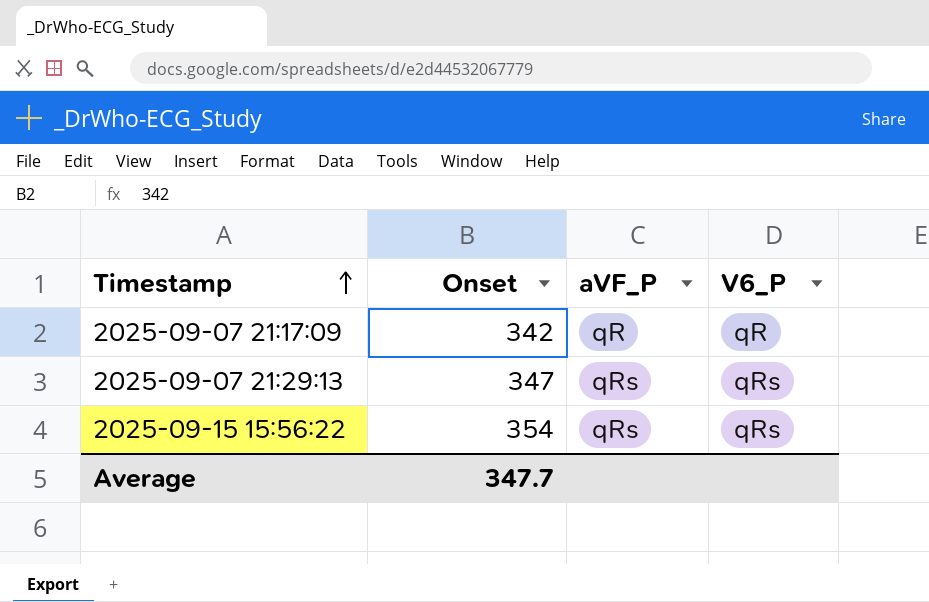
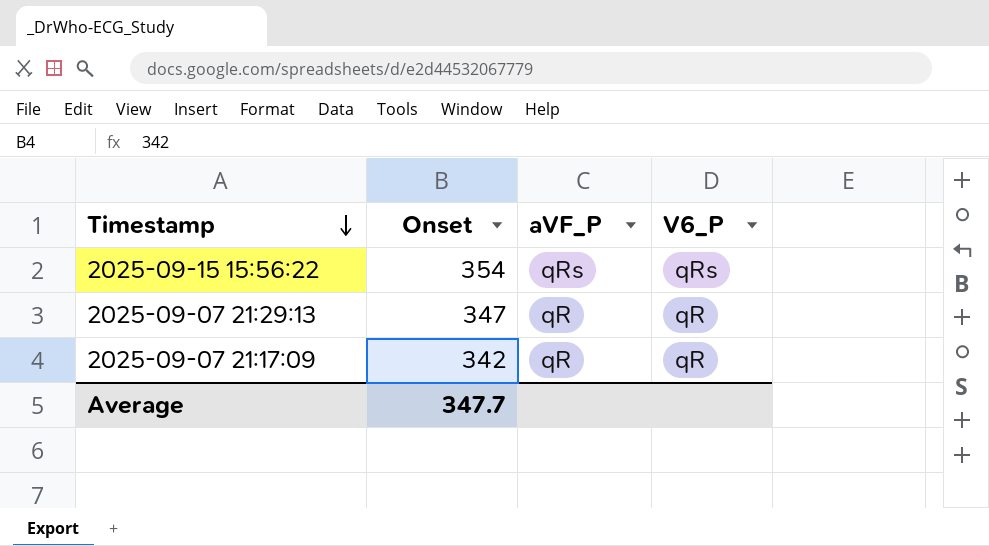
row order: Timestamp ascending -> Timestamp descending
2025-09-07 21:29:13 | aVF_P: qRs -> qR
2025-09-07 21:29:13 | V6_P: qRs -> qR

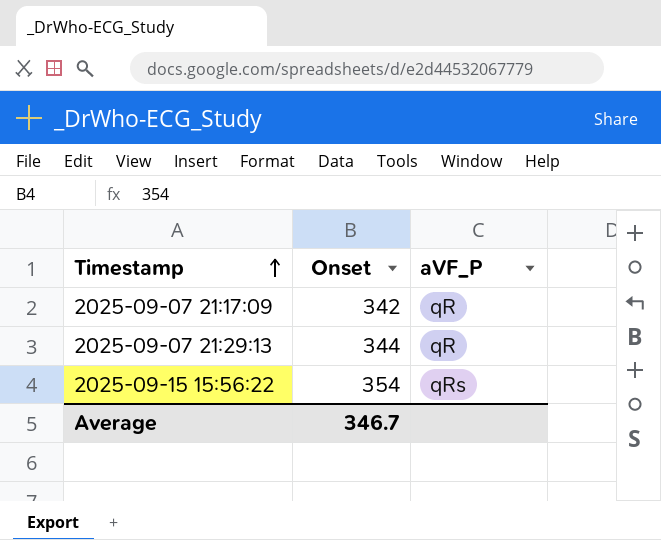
row order: Timestamp descending -> Timestamp ascending
column V6_P | position: 4 -> none
2025-09-07 21:29:13 | Onset: 347 -> 344
Average | Onset: 347.7 -> 346.7

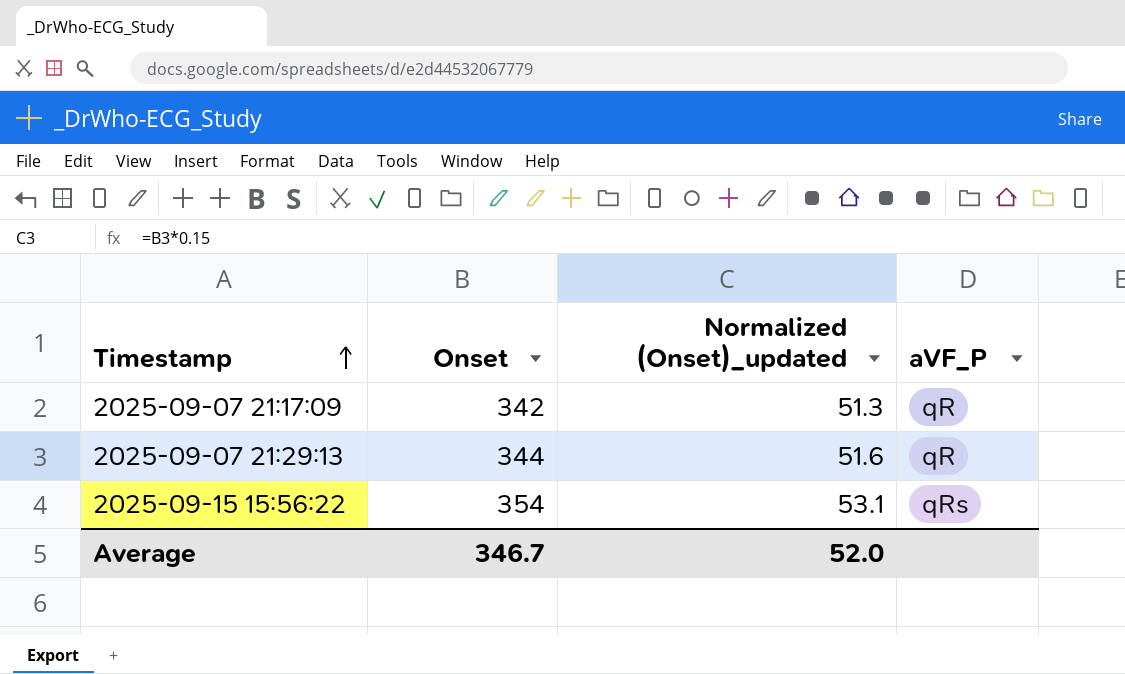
column Normalized (Onset)_updated | formula: none -> [Onset] * 0.15

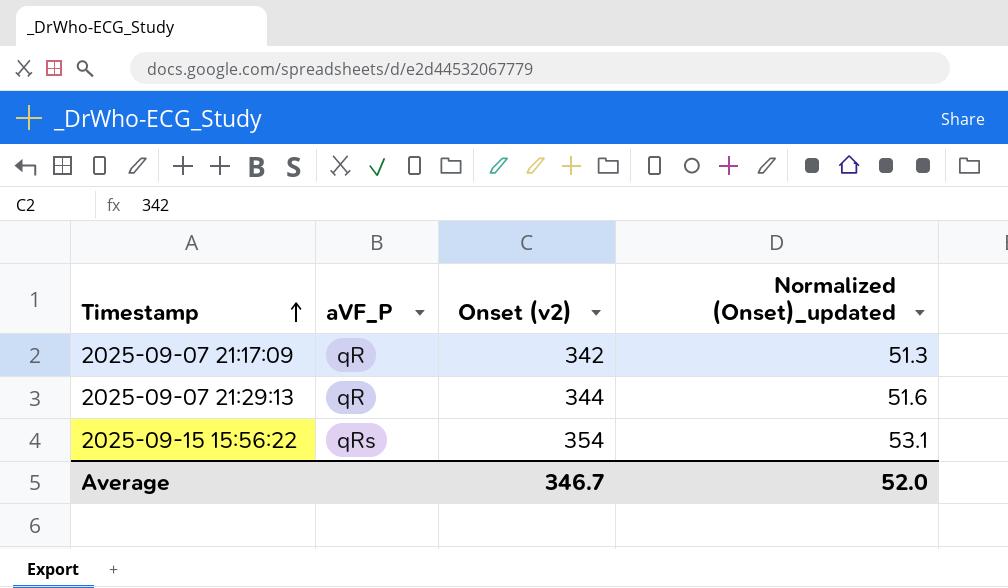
column aVF_P | position: 4 -> 2
column name: Onset -> Onset (v2)

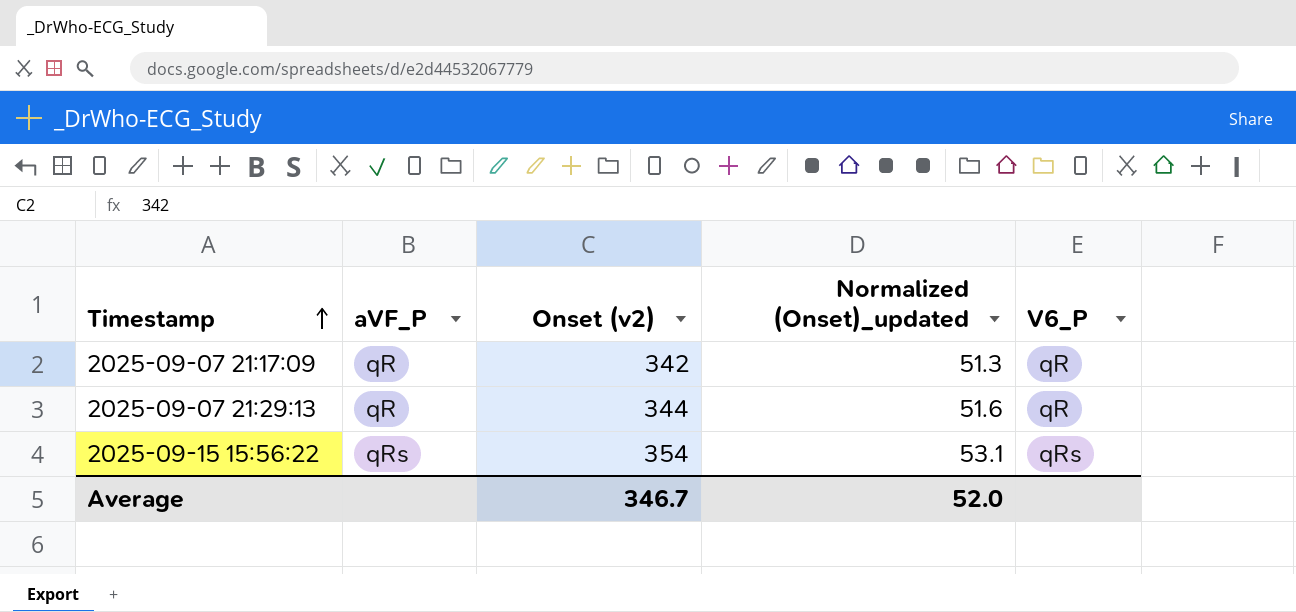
column V6_P | position: none -> 5

